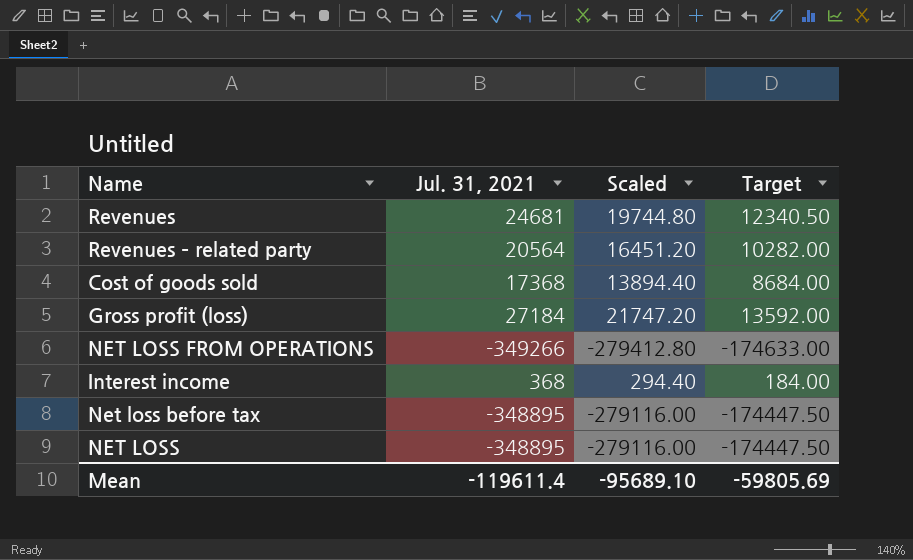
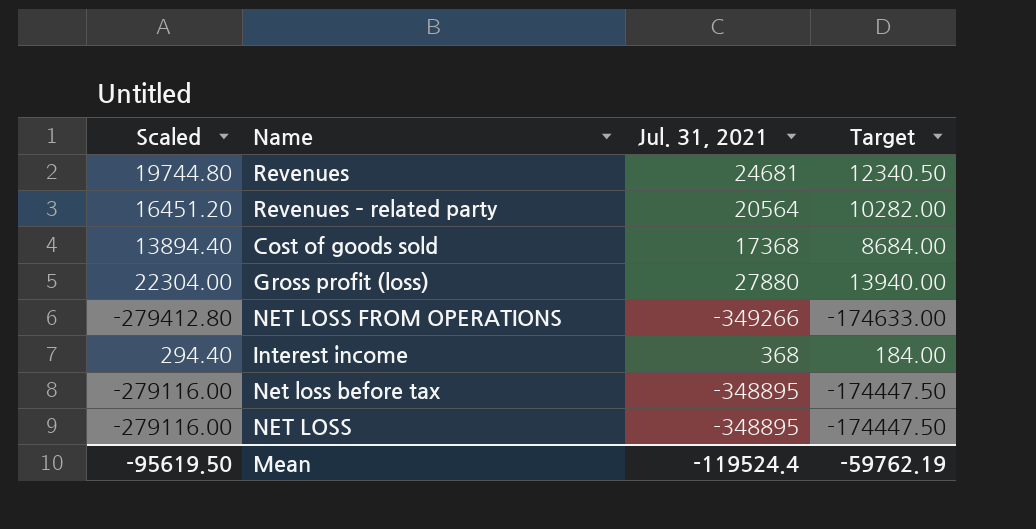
column Scaled | position: 3 -> 1
Gross profit (loss) | Scaled: 21747.20 -> 22304.00
Gross profit (loss) | Jul. 31, 2021: 27184 -> 27880
Gross profit (loss) | Target: 13592.00 -> 13940.00
Mean | Scaled: -95689.10 -> -95619.50
Mean | Jul. 31, 2021: -119611.4 -> -119524.4
Mean | Target: -59805.69 -> -59762.19

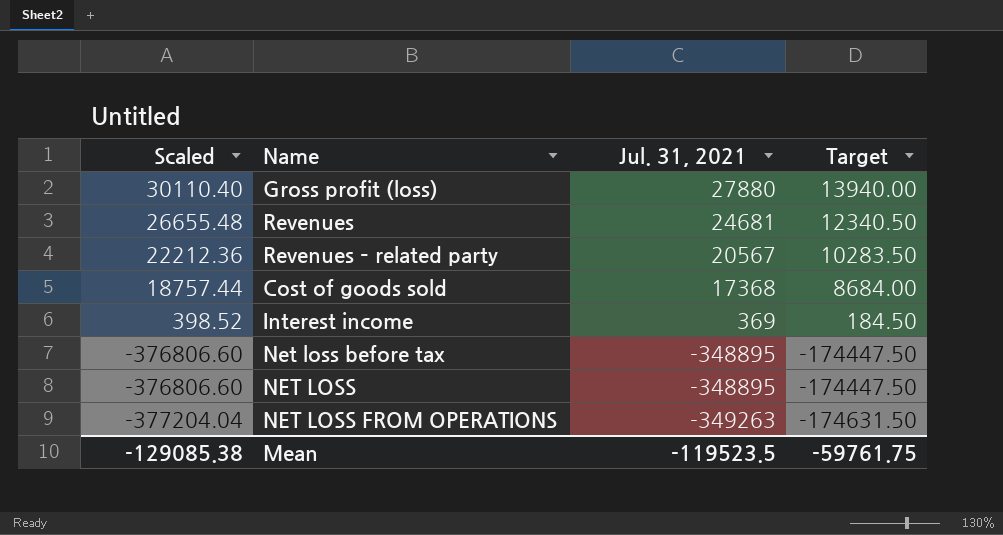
row order: none -> Scaled descending
column Scaled | formula: [Jul. 31, 2021] * 0.8 -> [Jul. 31, 2021] * 1.08
Revenues – related party | Jul. 31, 2021: 20564 -> 20567
Revenues – related party | Target: 10282.00 -> 10283.50
Interest income | Jul. 31, 2021: 368 -> 369
Interest income | Target: 184.00 -> 184.50
NET LOSS FROM OPERATIONS | Jul. 31, 2021: -349266 -> -349263
NET LOSS FROM OPERATIONS | Target: -174633.00 -> -174631.50
Mean | Scaled: -95619.50 -> -129085.38
Mean | Jul. 31, 2021: -119524.4 -> -119523.5
Mean | Target: -59762.19 -> -59761.75

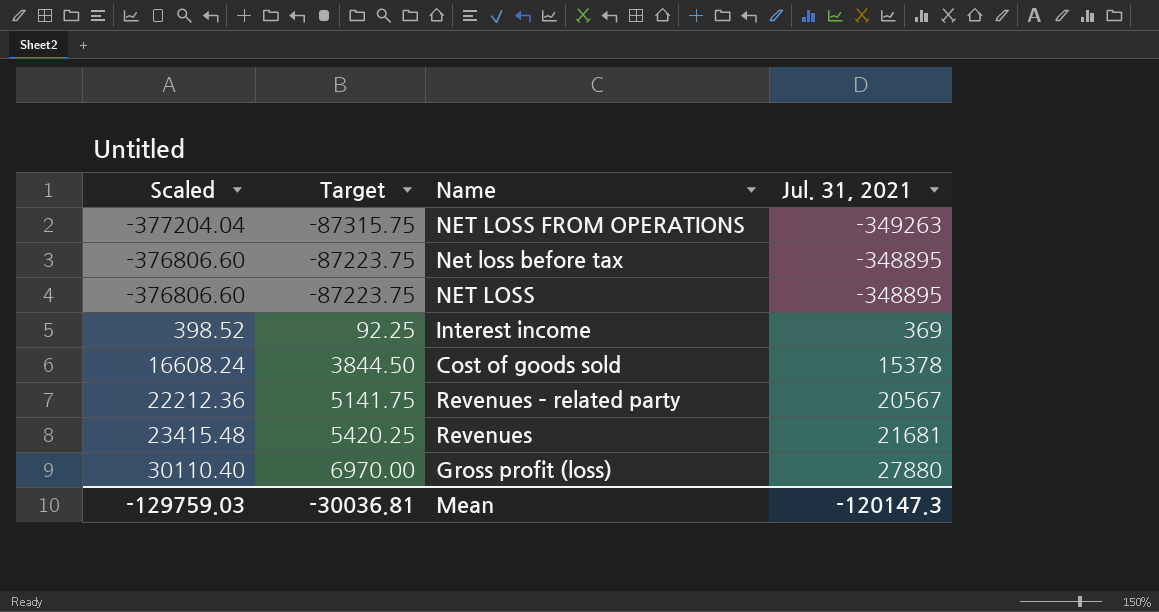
row order: Scaled descending -> Scaled ascending
column Target | formula: [Jul. 31, 2021] * 0.5 -> [Jul. 31, 2021] * 0.25
column Target | position: 4 -> 2
Cost of goods sold | Scaled: 18757.44 -> 16608.24
Cost of goods sold | Jul. 31, 2021: 17368 -> 15378
Revenues | Scaled: 26655.48 -> 23415.48
Revenues | Jul. 31, 2021: 24681 -> 21681
Mean | Scaled: -129085.38 -> -129759.03
Mean | Target: -59761.75 -> -30036.81
Mean | Jul. 31, 2021: -119523.5 -> -120147.3

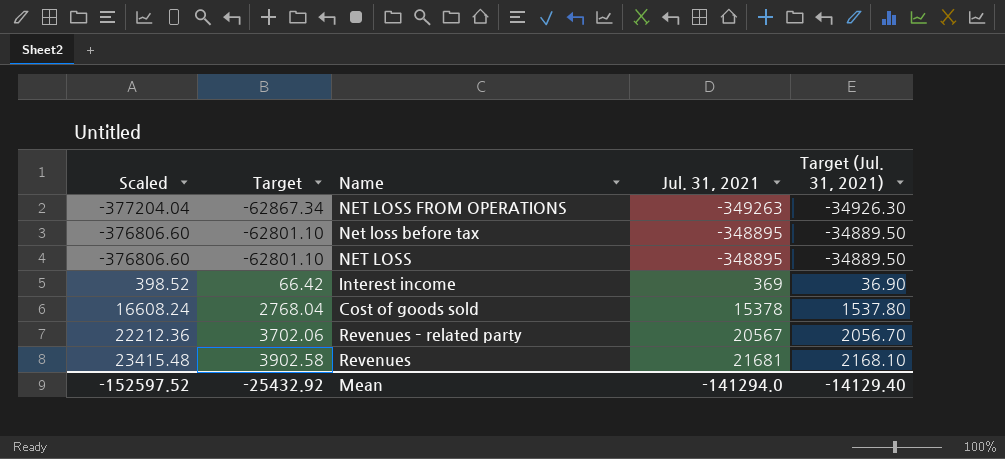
column Target | formula: [Jul. 31, 2021] * 0.25 -> [Jul. 31, 2021] * 0.18
column Target (Jul. 31, 2021) | formula: none -> [Jul. 31, 2021] * 0.1
row Gross profit (loss): 30110.40 | 6970.00 | 27880 -> none
Mean | Scaled: -129759.03 -> -152597.52
Mean | Target: -30036.81 -> -25432.92
Mean | Jul. 31, 2021: -120147.3 -> -141294.0

